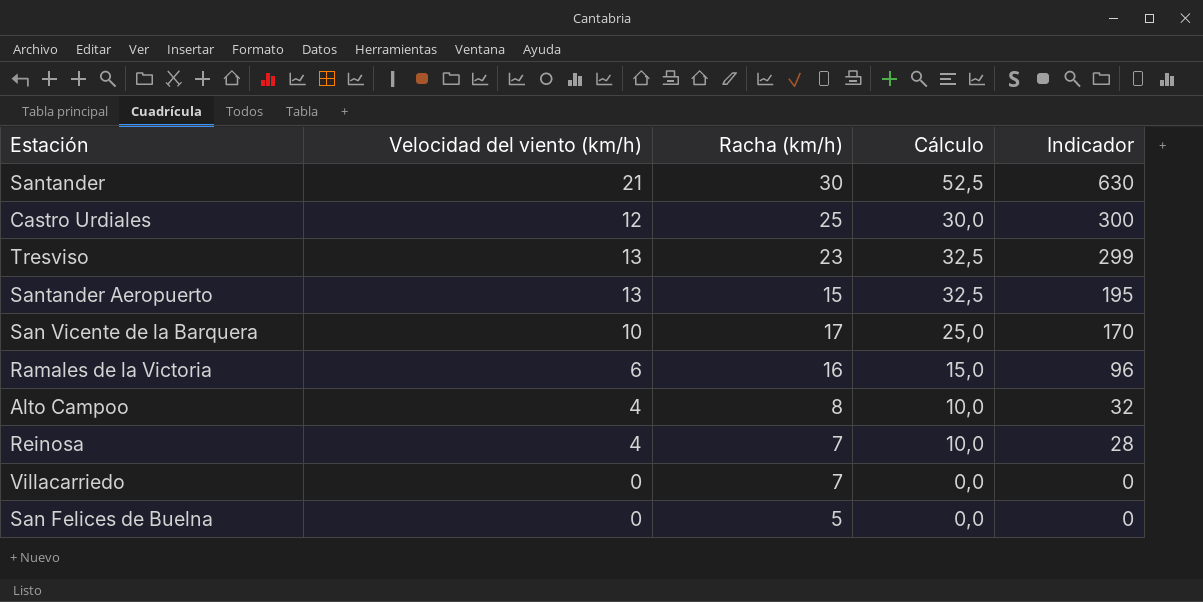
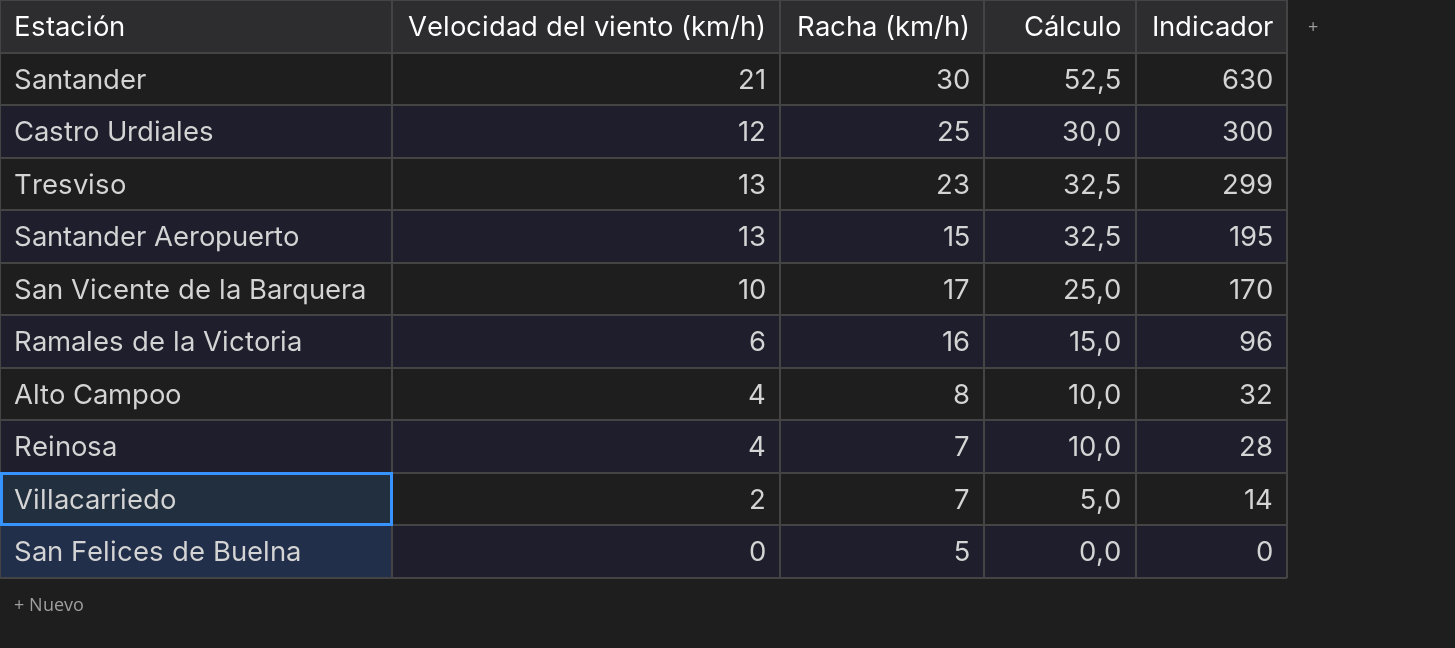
Villacarriedo | Velocidad del viento (km/h): 0 -> 2
Villacarriedo | Cálculo: 0,0 -> 5,0
Villacarriedo | Indicador: 0 -> 14

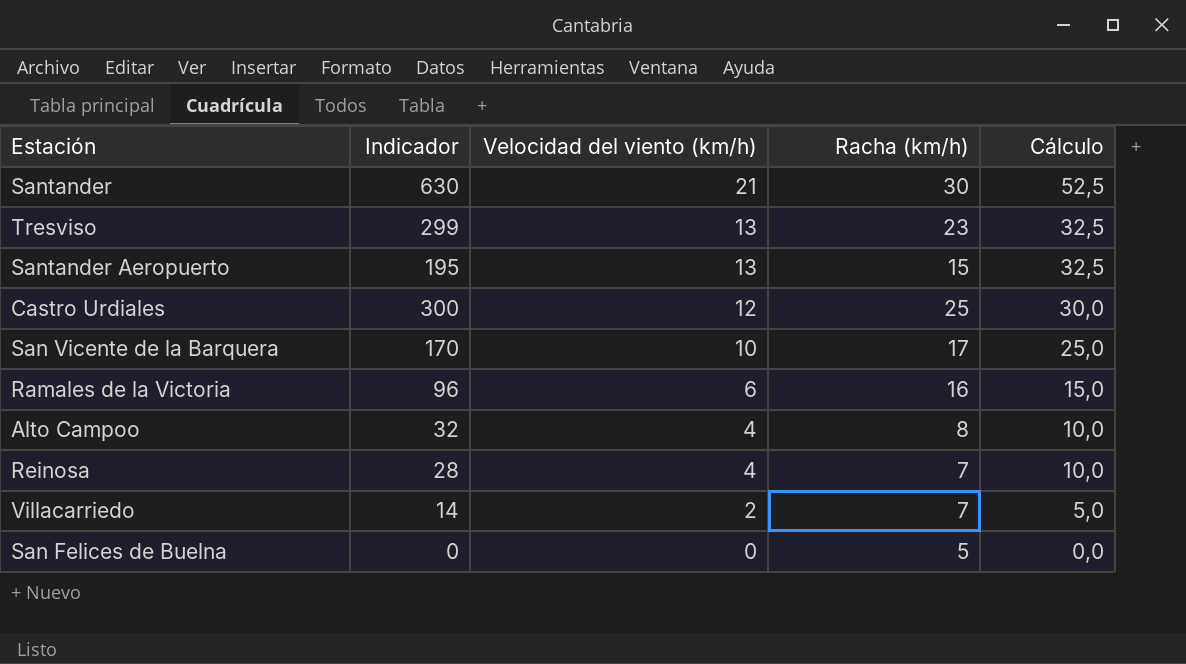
row order: Indicador descending -> Velocidad del viento (km/h) descending
column Indicador | position: 5 -> 2

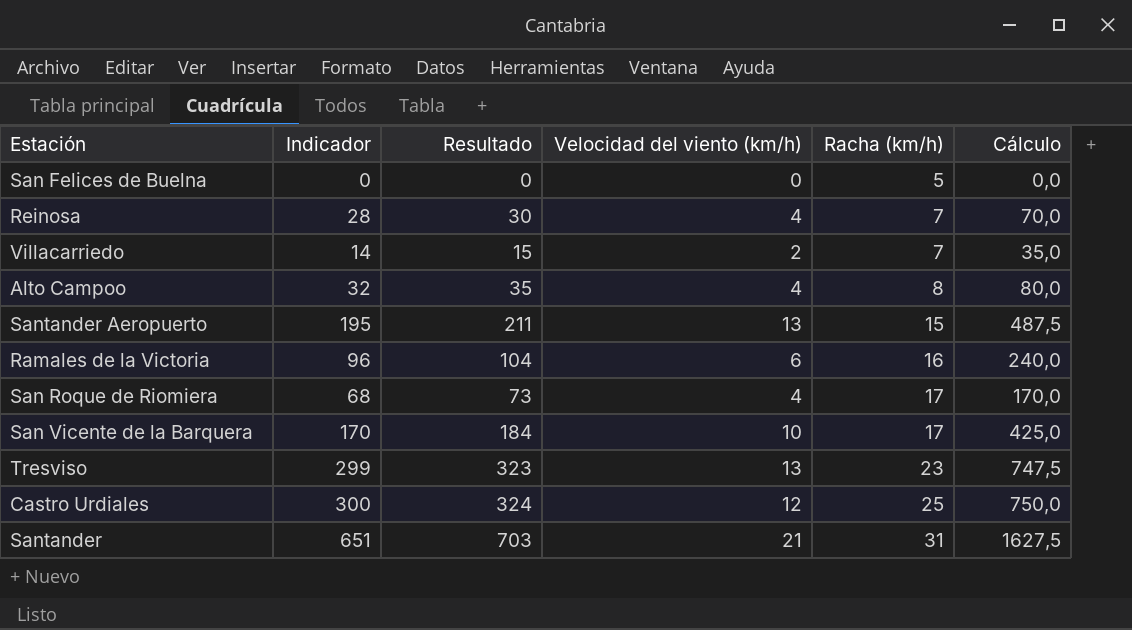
row order: Velocidad del viento (km/h) descending -> Racha (km/h) ascending
column Resultado | formula: none -> [Indicador] * 1,08
column Cálculo | formula: [Velocidad del viento (km/h)] * 2,5 -> [Indicador] * 2,5
row San Roque de Riomiera: none -> 68 | 73 | 4 | 17 | 170,0
Santander | Indicador: 630 -> 651
Santander | Racha (km/h): 30 -> 31

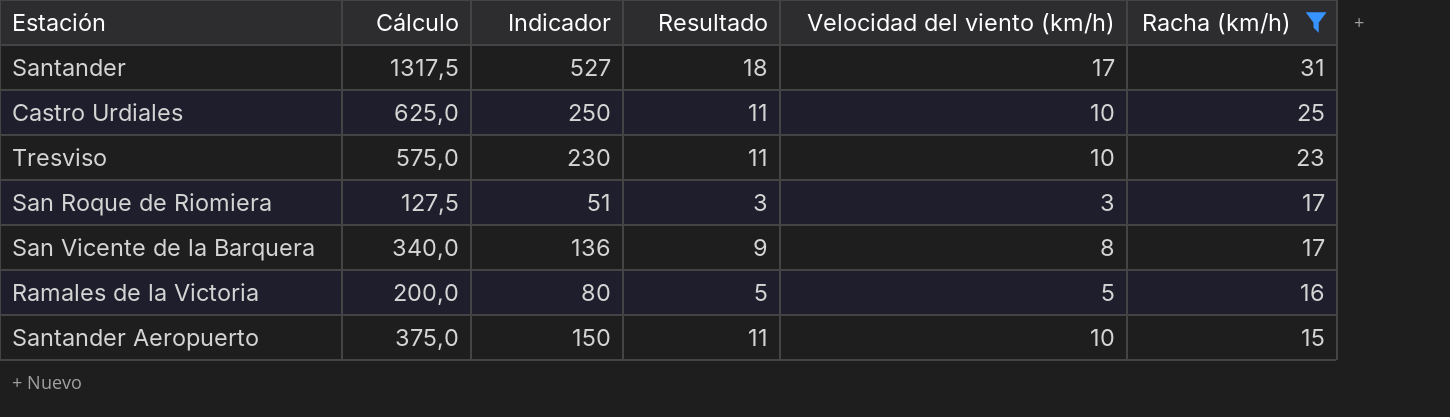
filter: none -> Racha (km/h) >= 15
row order: Racha (km/h) ascending -> Racha (km/h) descending
column Cálculo | position: 6 -> 2
column Resultado | formula: [Indicador] * 1,08 -> [Velocidad del viento (km/h)] * 1,08
Santander | Cálculo: 1627,5 -> 1317,5
Santander | Indicador: 651 -> 527
Santander | Velocidad del viento (km/h): 21 -> 17
Castro Urdiales | Cálculo: 750,0 -> 625,0
Castro Urdiales | Indicador: 300 -> 250
Castro Urdiales | Velocidad del viento (km/h): 12 -> 10
Tresviso | Cálculo: 747,5 -> 575,0
Tresviso | Indicador: 299 -> 230
Tresviso | Velocidad del viento (km/h): 13 -> 10
San Roque de Riomiera | Cálculo: 170,0 -> 127,5
San Roque de Riomiera | Indicador: 68 -> 51
San Roque de Riomiera | Velocidad del viento (km/h): 4 -> 3
San Vicente de la Barquera | Cálculo: 425,0 -> 340,0
San Vicente de la Barquera | Indicador: 170 -> 136
San Vicente de la Barquera | Velocidad del viento (km/h): 10 -> 8
Ramales de la Victoria | Cálculo: 240,0 -> 200,0
Ramales de la Victoria | Indicador: 96 -> 80
Ramales de la Victoria | Velocidad del viento (km/h): 6 -> 5
Santander Aeropuerto | Cálculo: 487,5 -> 375,0
Santander Aeropuerto | Indicador: 195 -> 150
Santander Aeropuerto | Velocidad del viento (km/h): 13 -> 10

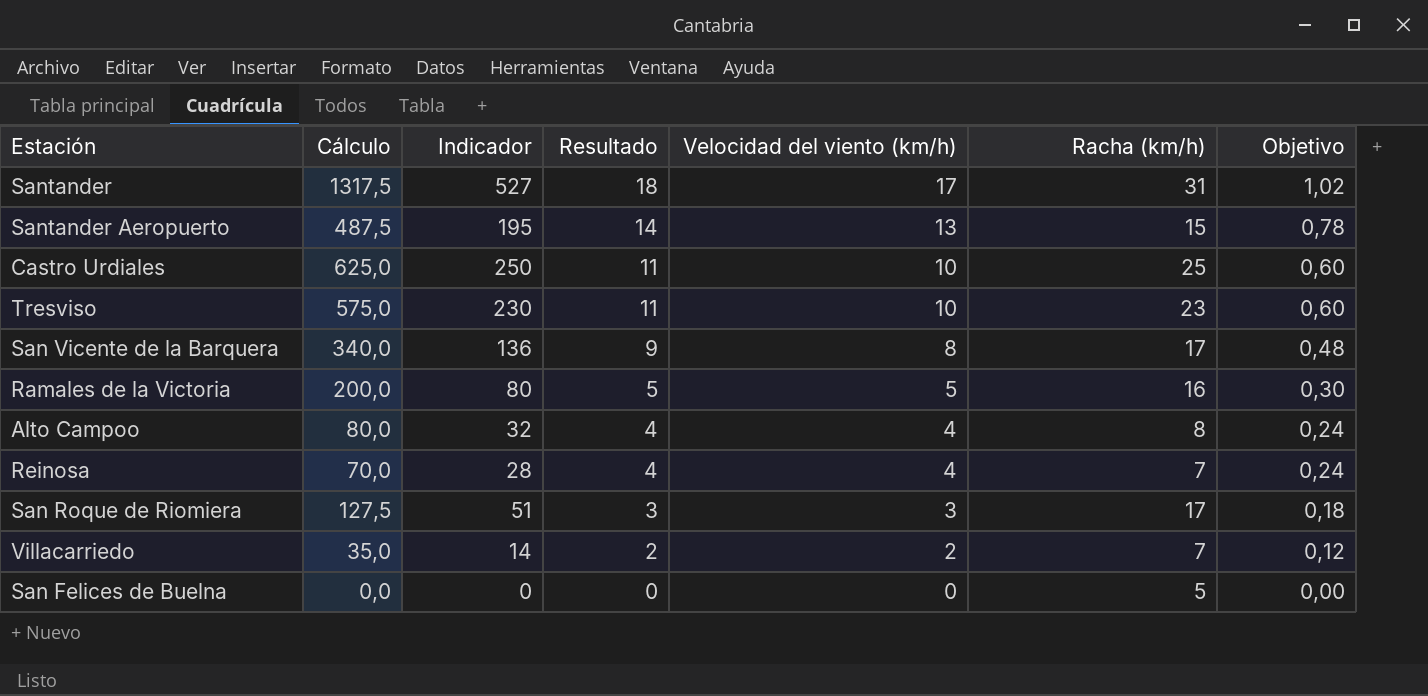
filter: Racha (km/h) >= 15 -> none
row order: Racha (km/h) descending -> Resultado descending
column Objetivo | formula: none -> [Velocidad del viento (km/h)] * 0,06
Santander Aeropuerto | Cálculo: 375,0 -> 487,5
Santander Aeropuerto | Indicador: 150 -> 195
Santander Aeropuerto | Resultado: 11 -> 14
Santander Aeropuerto | Velocidad del viento (km/h): 10 -> 13

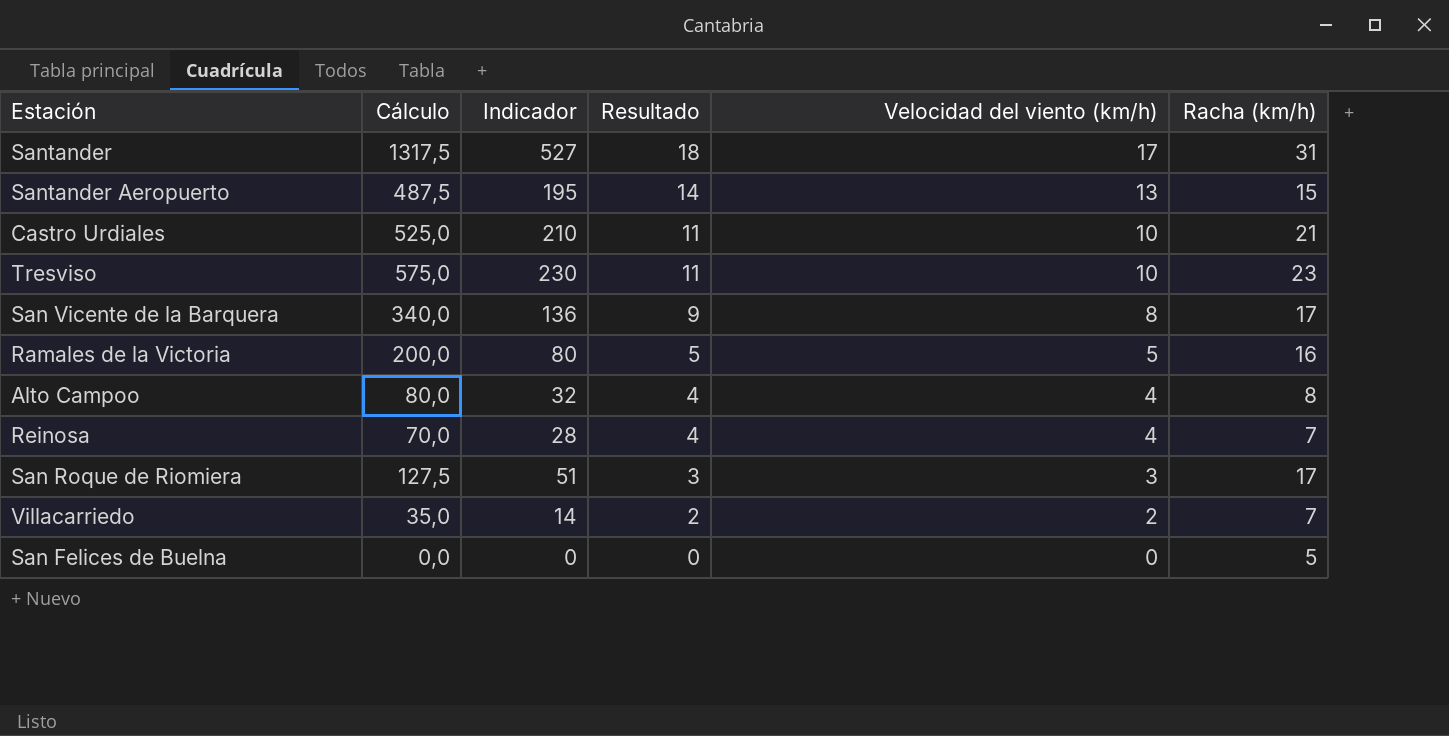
column Objetivo | formula: [Velocidad del viento (km/h)] * 0,06 -> none
Castro Urdiales | Cálculo: 625,0 -> 525,0
Castro Urdiales | Indicador: 250 -> 210
Castro Urdiales | Racha (km/h): 25 -> 21

